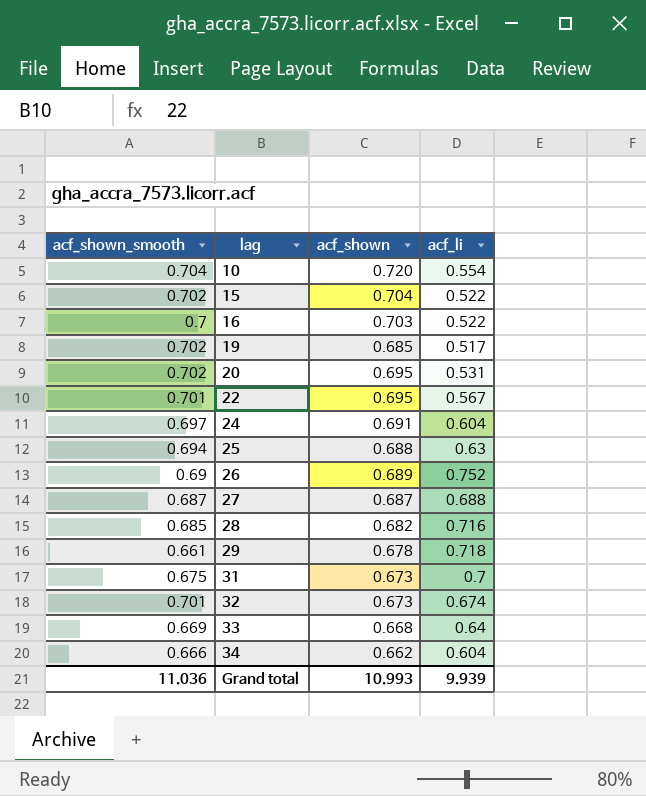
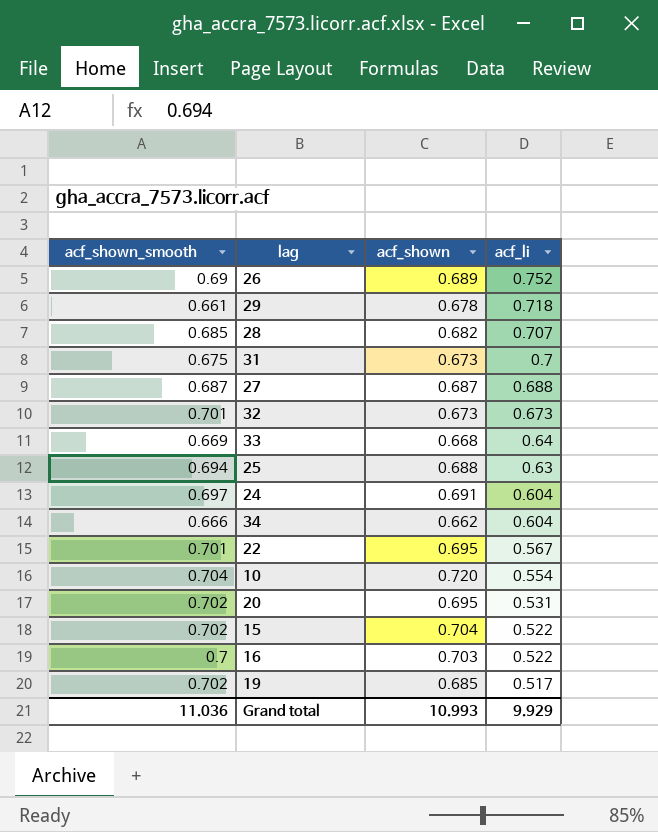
row order: lag ascending -> acf_li descending
28 | acf_li: 0.716 -> 0.707
32 | acf_li: 0.674 -> 0.673
Grand total | acf_li: 9.939 -> 9.929

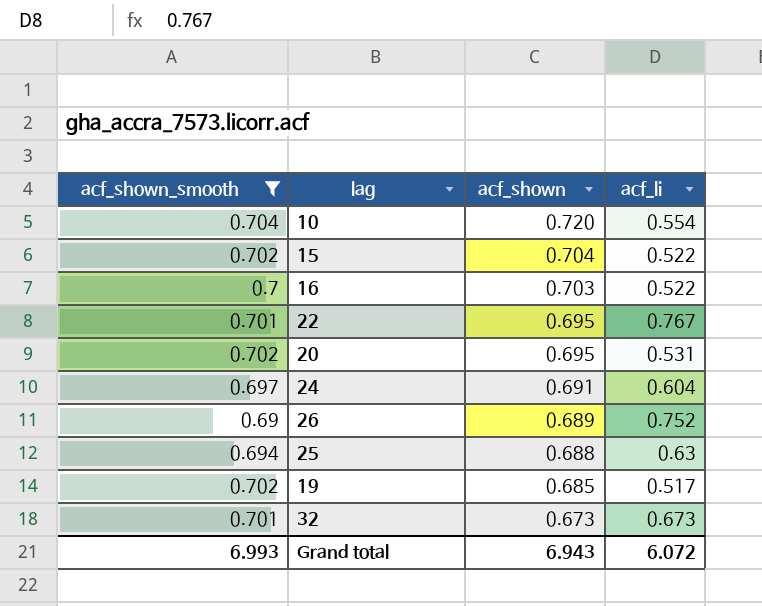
filter: none -> acf_shown_smooth >= 0.69
row order: acf_li descending -> acf_shown descending
22 | acf_li: 0.567 -> 0.767
Grand total | acf_shown_smooth: 11.036 -> 6.993
Grand total | acf_shown: 10.993 -> 6.943
Grand total | acf_li: 9.929 -> 6.072

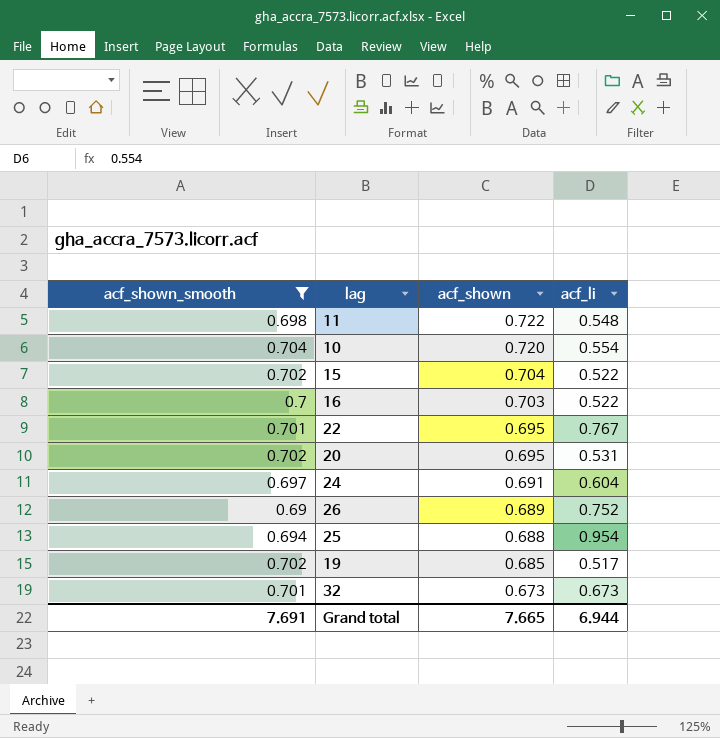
row 11: none -> 0.698 | 0.722 | 0.548
25 | acf_li: 0.63 -> 0.954
Grand total | acf_shown_smooth: 6.993 -> 7.691
Grand total | acf_shown: 6.943 -> 7.665
Grand total | acf_li: 6.072 -> 6.944

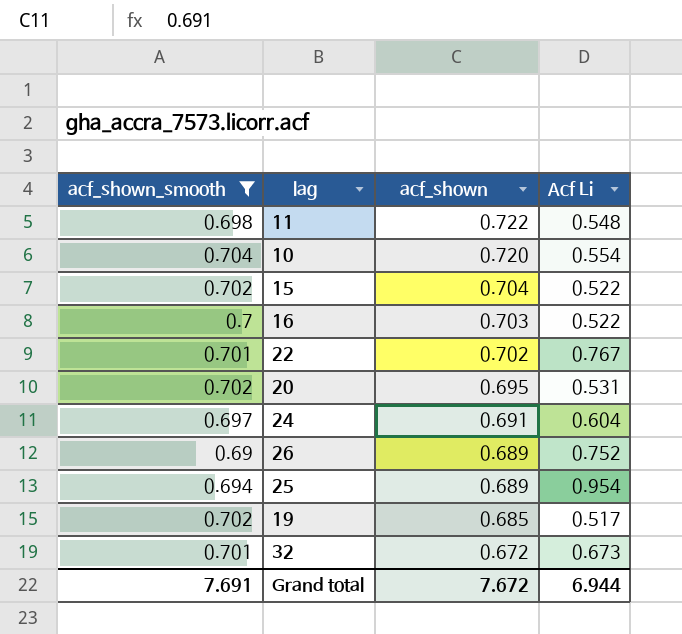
column name: acf_li -> Acf Li
22 | acf_shown: 0.695 -> 0.702
25 | acf_shown: 0.688 -> 0.689
32 | acf_shown: 0.673 -> 0.672
Grand total | acf_shown: 7.665 -> 7.672

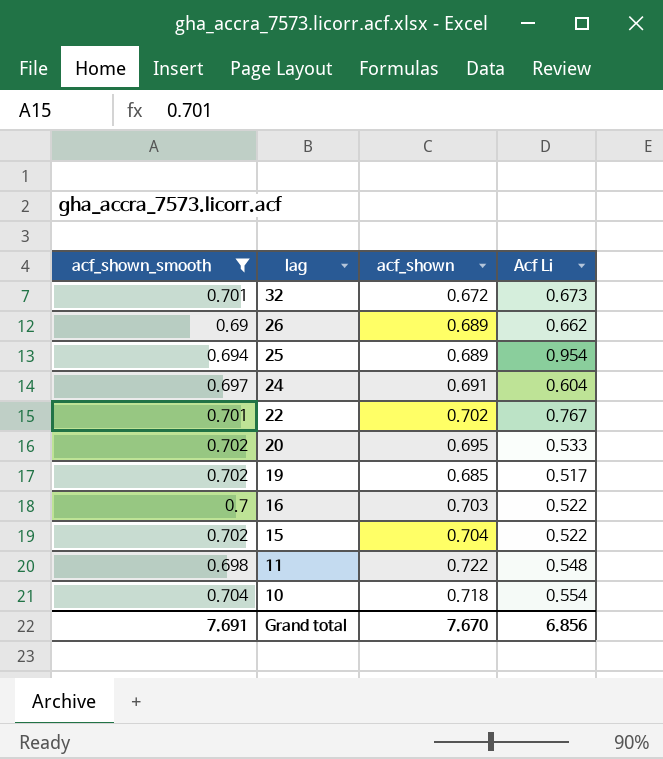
row order: acf_shown descending -> lag descending
26 | Acf Li: 0.752 -> 0.662
20 | Acf Li: 0.531 -> 0.533
10 | acf_shown: 0.720 -> 0.718
Grand total | acf_shown: 7.672 -> 7.670
Grand total | Acf Li: 6.944 -> 6.856

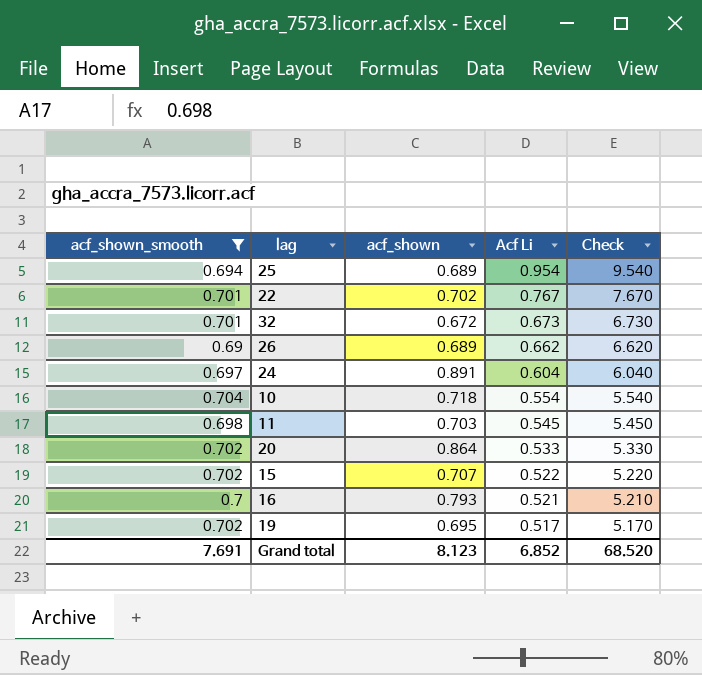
row order: lag descending -> Acf Li descending
column Check | formula: none -> [Acf Li] * 10
24 | acf_shown: 0.691 -> 0.891
11 | acf_shown: 0.722 -> 0.703
11 | Acf Li: 0.548 -> 0.545
20 | acf_shown: 0.695 -> 0.864
15 | acf_shown: 0.704 -> 0.707
16 | acf_shown: 0.703 -> 0.793
16 | Acf Li: 0.522 -> 0.521
19 | acf_shown: 0.685 -> 0.695
Grand total | acf_shown: 7.670 -> 8.123
Grand total | Acf Li: 6.856 -> 6.852

